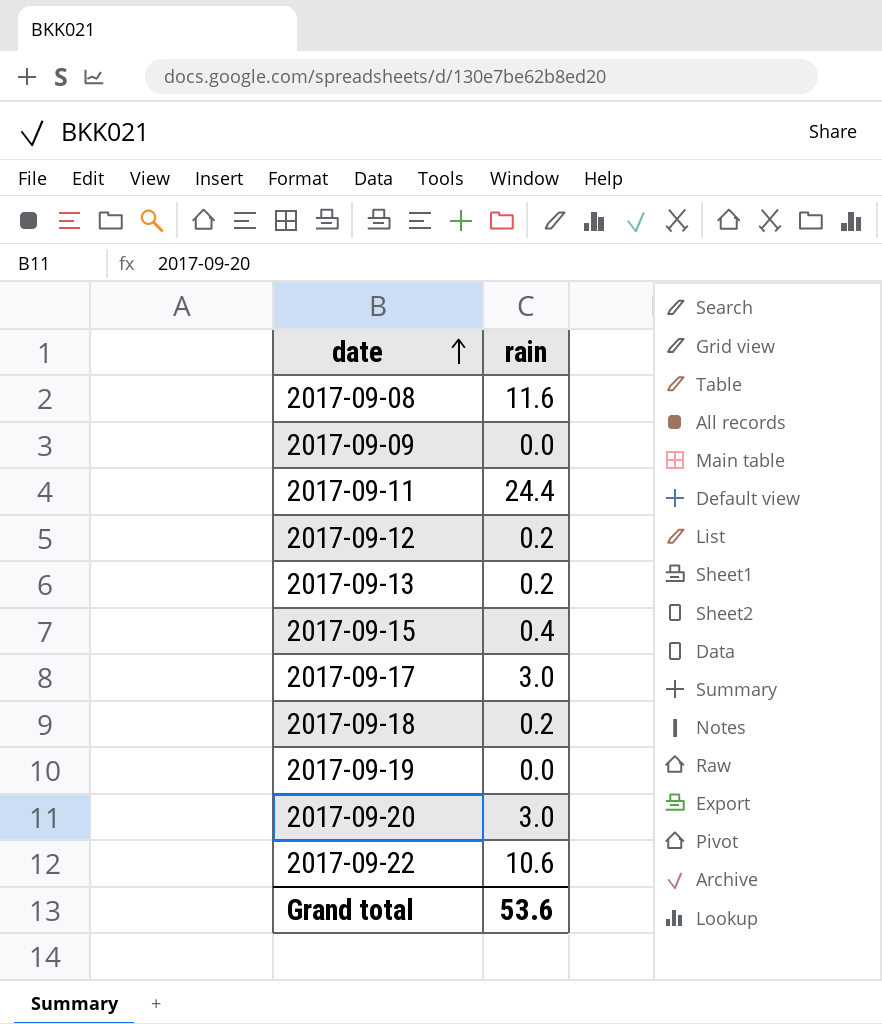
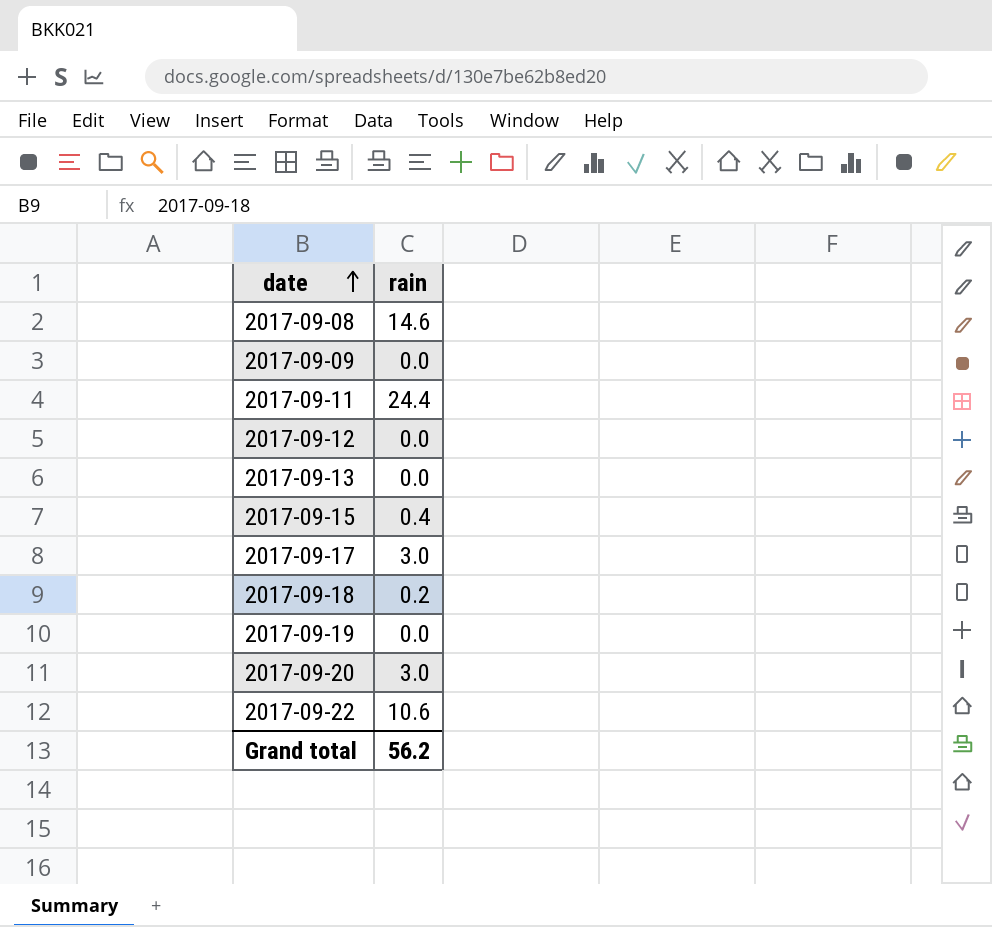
2017-09-08 | rain: 11.6 -> 14.6
2017-09-12 | rain: 0.2 -> 0.0
2017-09-13 | rain: 0.2 -> 0.0
Grand total | rain: 53.6 -> 56.2

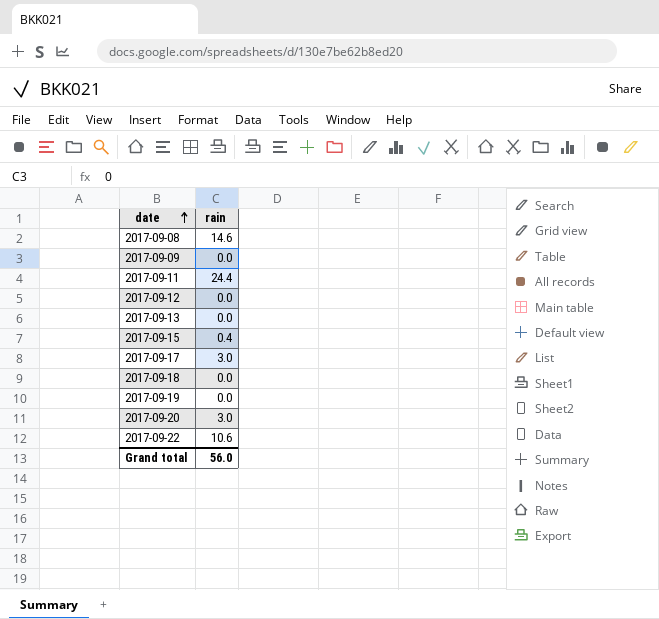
2017-09-18 | rain: 0.2 -> 0.0
Grand total | rain: 56.2 -> 56.0

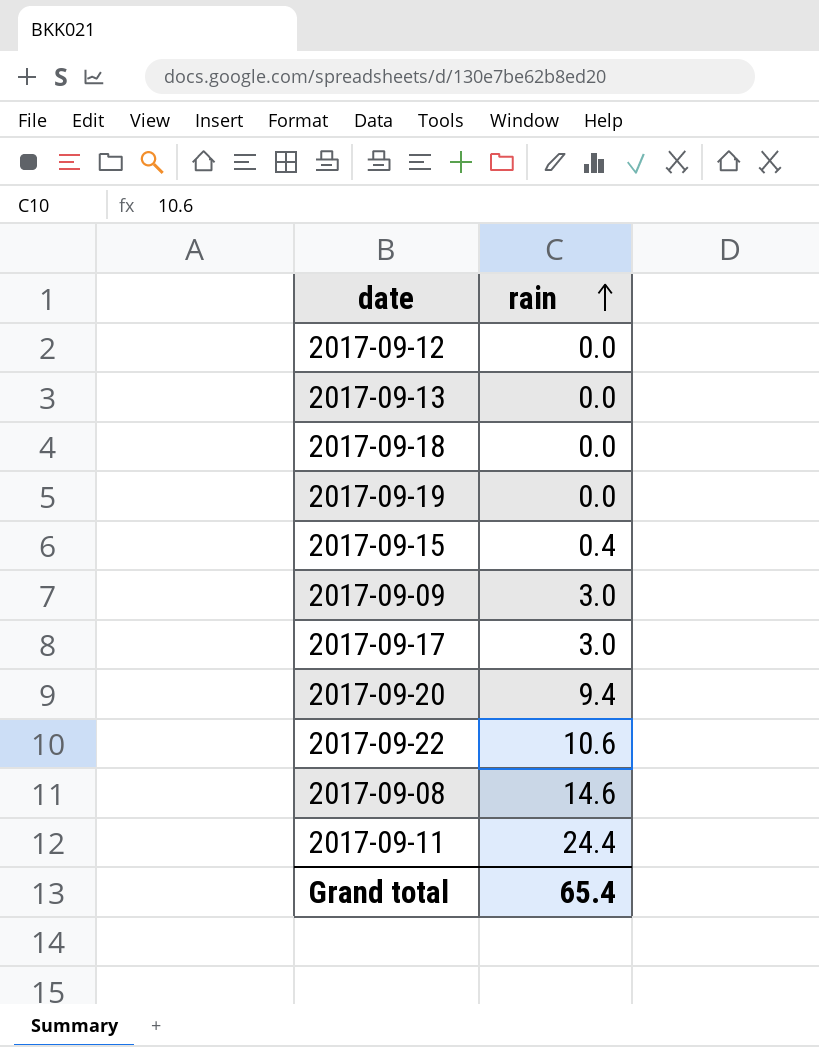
row order: date ascending -> rain ascending
2017-09-09 | rain: 0.0 -> 3.0
2017-09-20 | rain: 3.0 -> 9.4
Grand total | rain: 56.0 -> 65.4

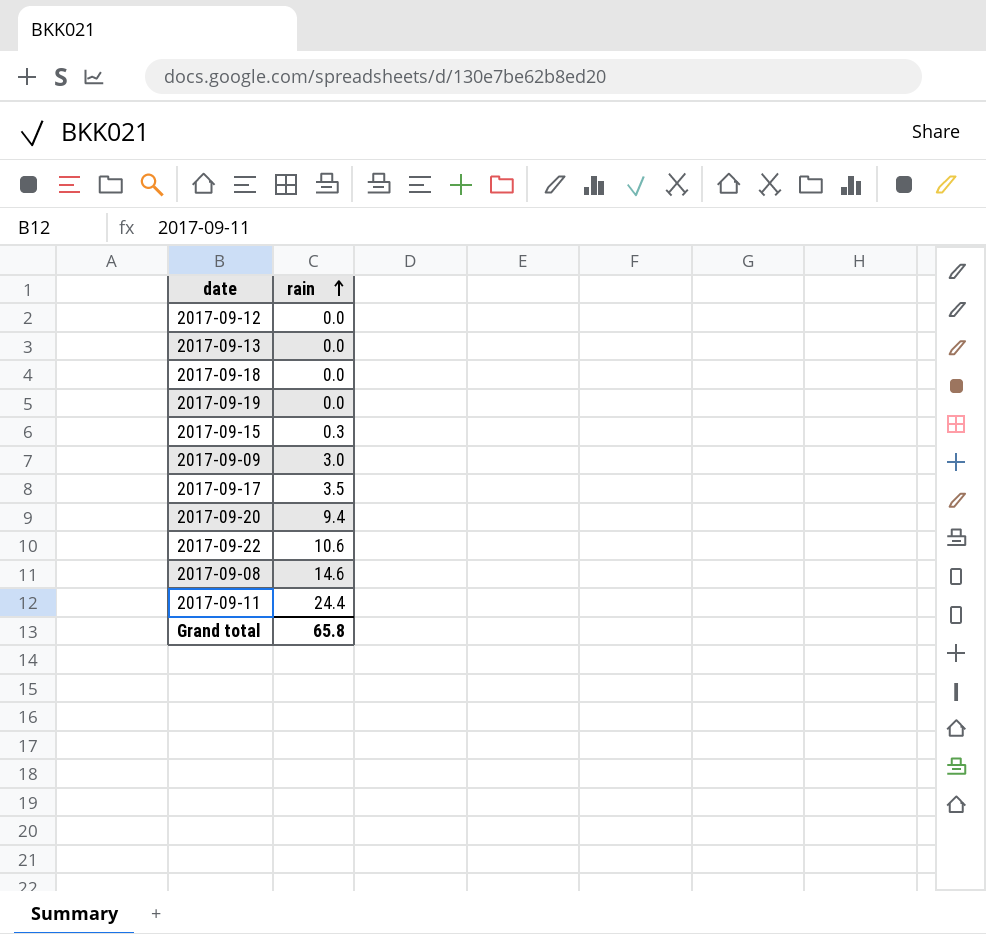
2017-09-15 | rain: 0.4 -> 0.3
2017-09-17 | rain: 3.0 -> 3.5
Grand total | rain: 65.4 -> 65.8

